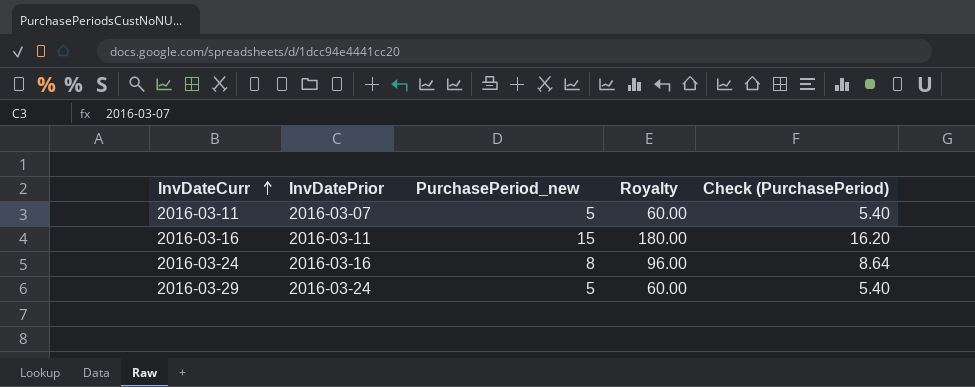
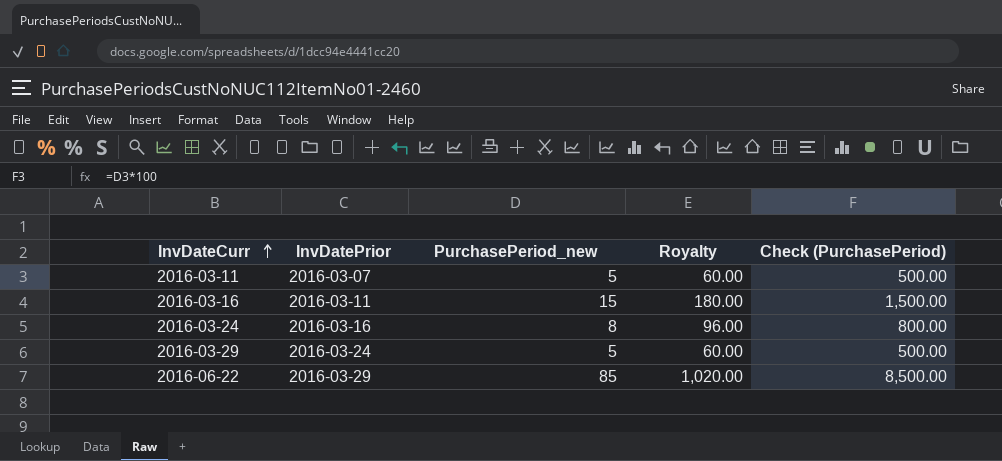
column Check (PurchasePeriod) | formula: [PurchasePeriod_new] * 1.08 -> [PurchasePeriod_new] * 100
row 2016-06-22: none -> 2016-03-29 | 85 | 1,020.00 | 8,500.00

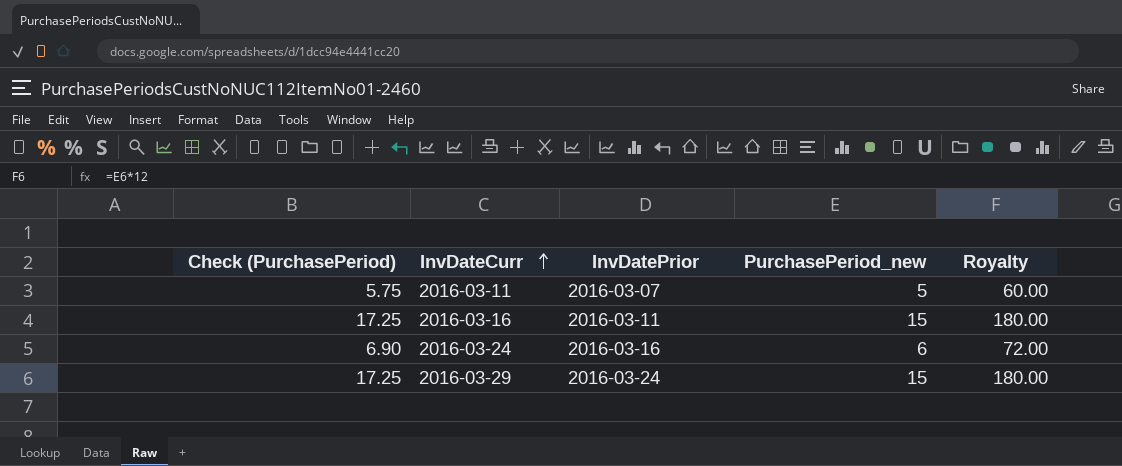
column Check (PurchasePeriod) | formula: [PurchasePeriod_new] * 100 -> [PurchasePeriod_new] * 1.15
column Check (PurchasePeriod) | position: 5 -> 1
row 2016-06-22: 2016-03-29 | 85 | 1,020.00 | 8,500.00 -> none
2016-03-24 | PurchasePeriod_new: 8 -> 6
2016-03-24 | Royalty: 96.00 -> 72.00
2016-03-29 | PurchasePeriod_new: 5 -> 15
2016-03-29 | Royalty: 60.00 -> 180.00

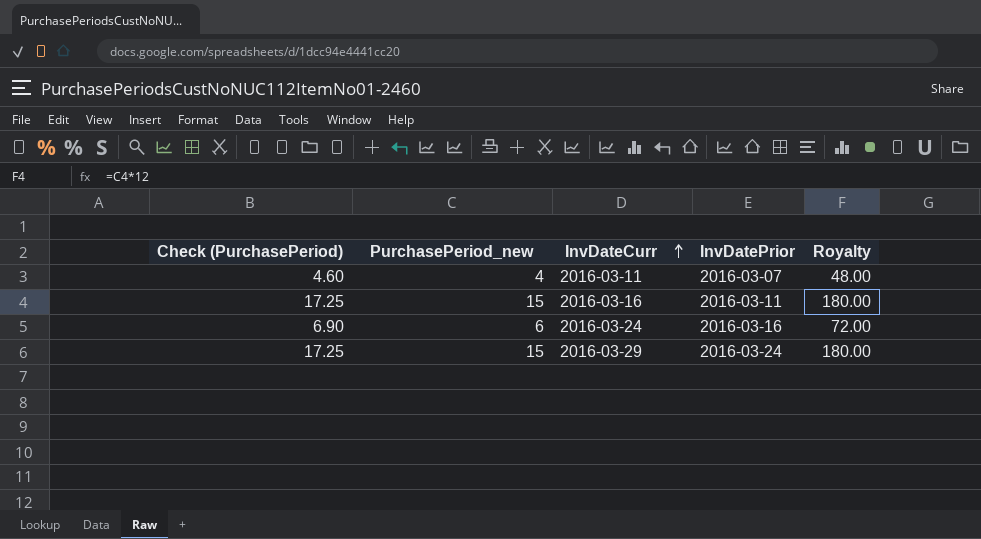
column PurchasePeriod_new | position: 4 -> 2
2016-03-11 | Check (PurchasePeriod): 5.75 -> 4.60
2016-03-11 | PurchasePeriod_new: 5 -> 4
2016-03-11 | Royalty: 60.00 -> 48.00

